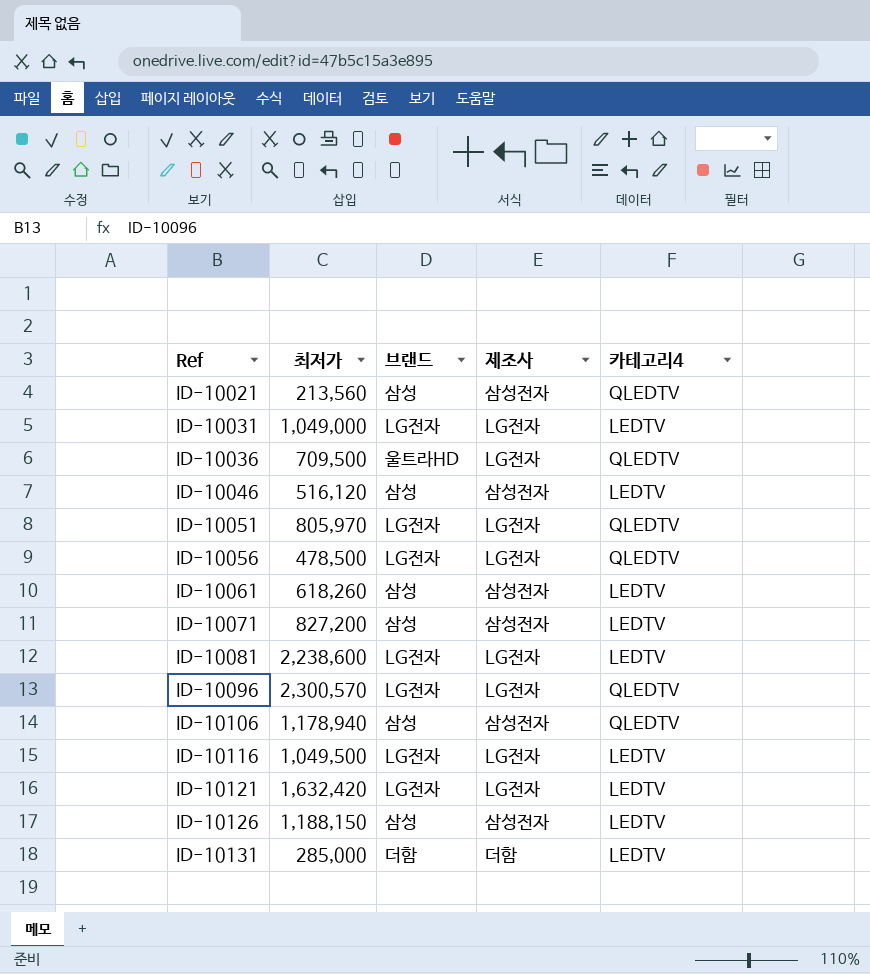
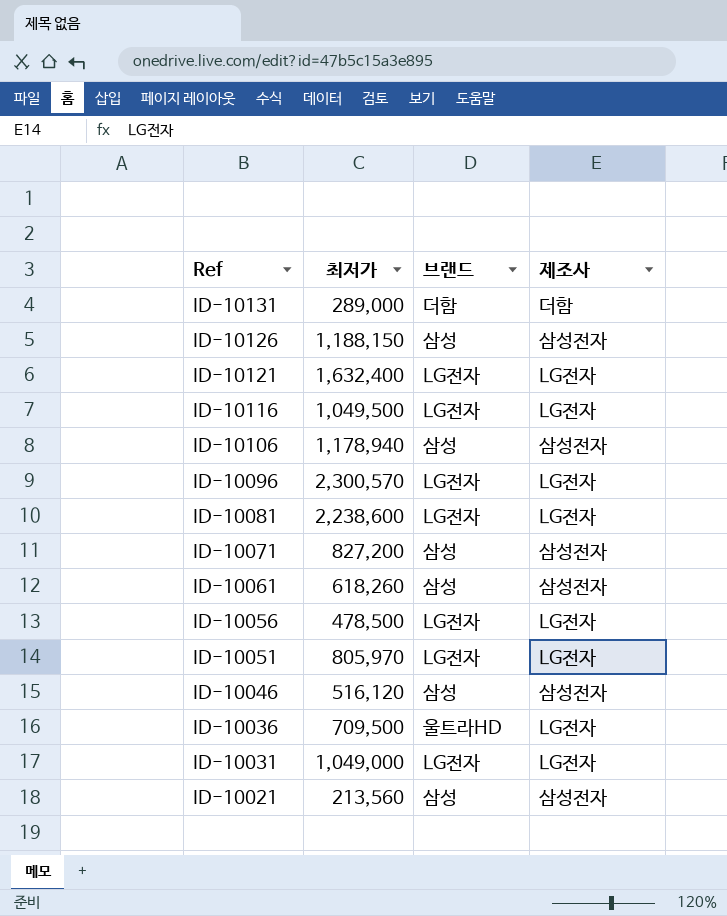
row order: Ref ascending -> Ref descending
column 카테고리4 | position: 5 -> none
ID-10131 | 최저가: 285,000 -> 289,000
ID-10121 | 최저가: 1,632,420 -> 1,632,400

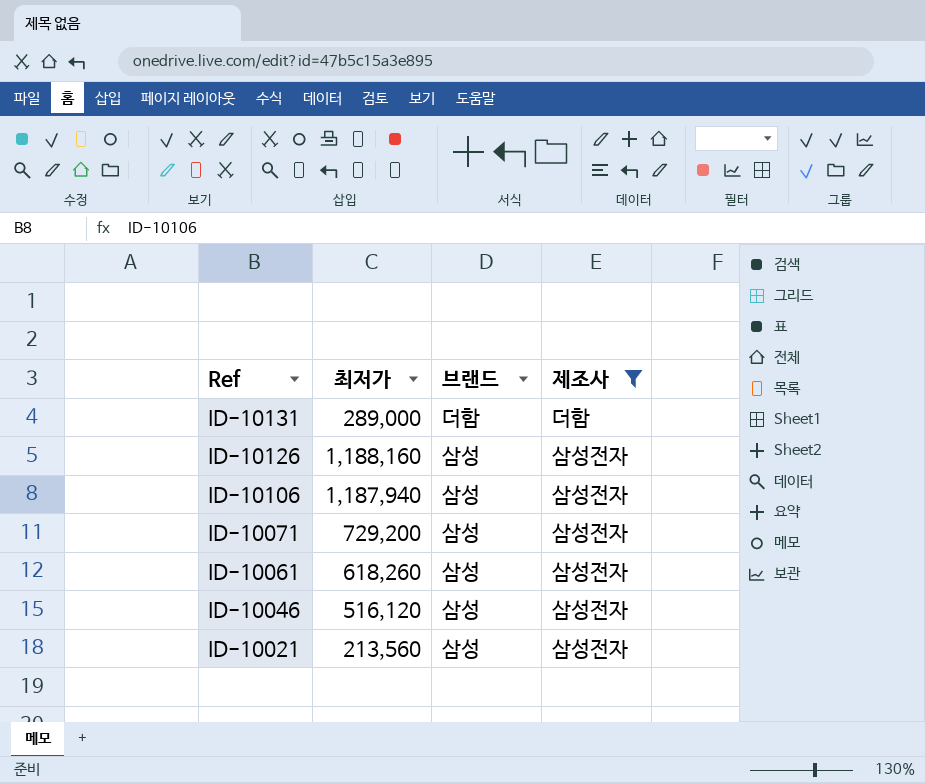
filter: none -> 제조사 != LG전자
ID-10126 | 최저가: 1,188,150 -> 1,188,160
ID-10106 | 최저가: 1,178,940 -> 1,187,940
ID-10071 | 최저가: 827,200 -> 729,200

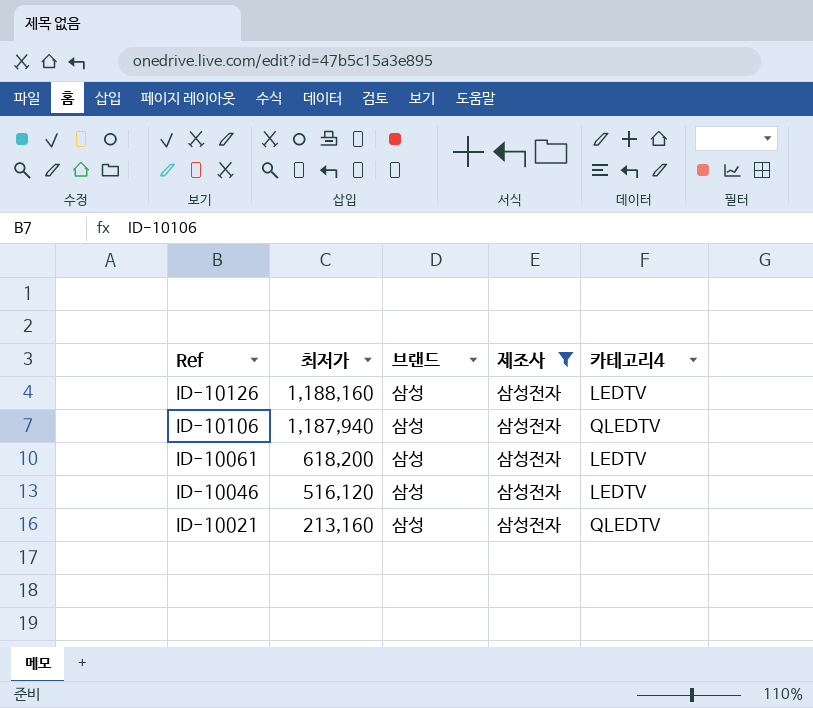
column 카테고리4 | position: none -> 5
row ID-10131: 289,000 | 더함 | 더함 -> none
row ID-10071: 729,200 | 삼성 | 삼성전자 -> none
ID-10061 | 최저가: 618,260 -> 618,200
ID-10021 | 최저가: 213,560 -> 213,160

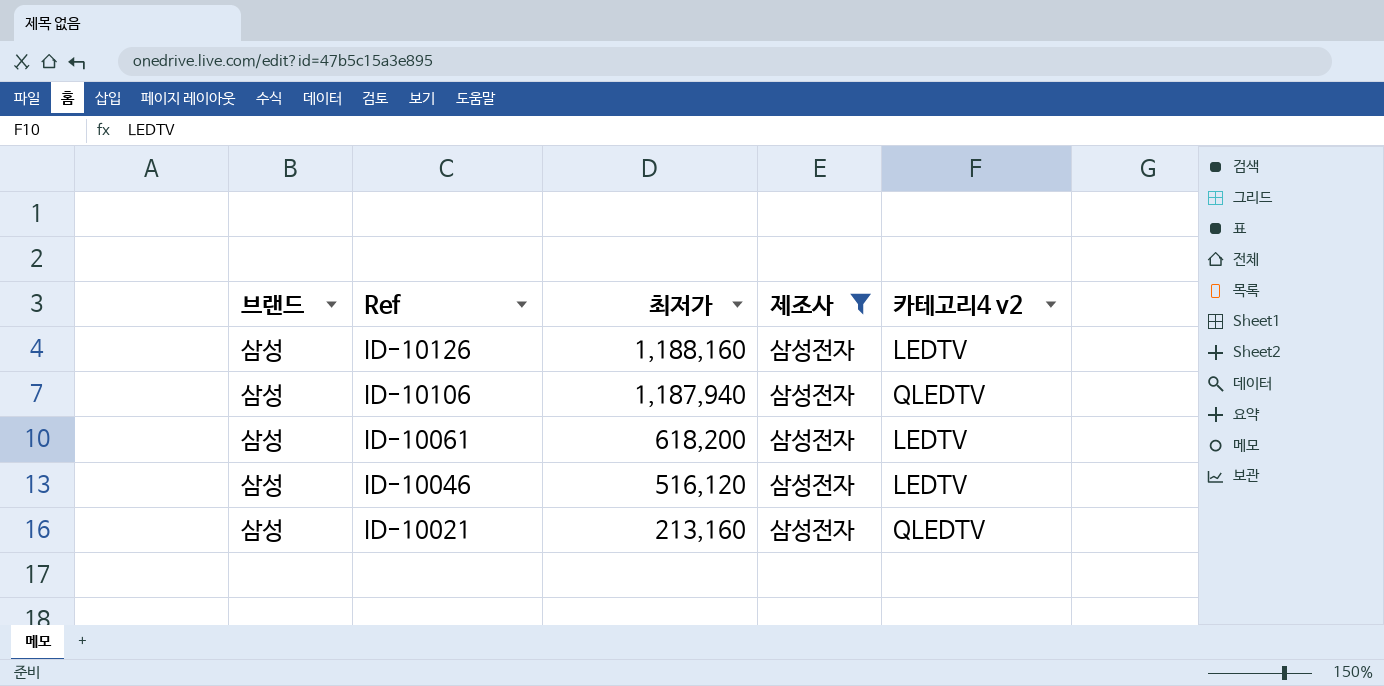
column 브랜드 | position: 3 -> 1
column name: 카테고리4 -> 카테고리4 v2

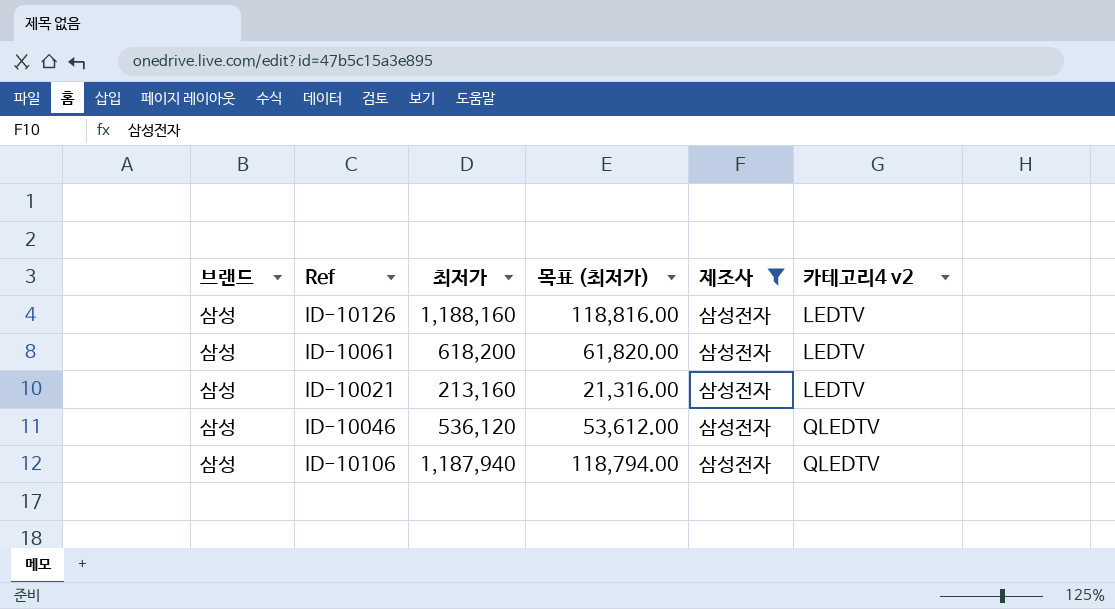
row order: Ref descending -> 카테고리4 v2 ascending
column 목표 (최저가) | formula: none -> [최저가] * 0.1
ID-10021 | 카테고리4 v2: QLEDTV -> LEDTV
ID-10046 | 최저가: 516,120 -> 536,120
ID-10046 | 카테고리4 v2: LEDTV -> QLEDTV

